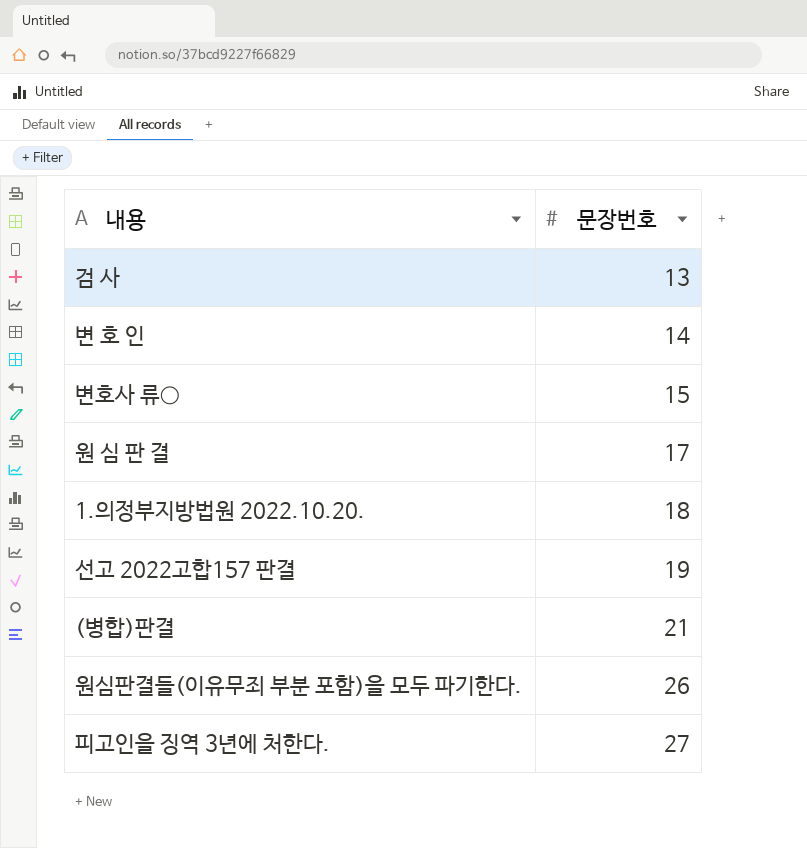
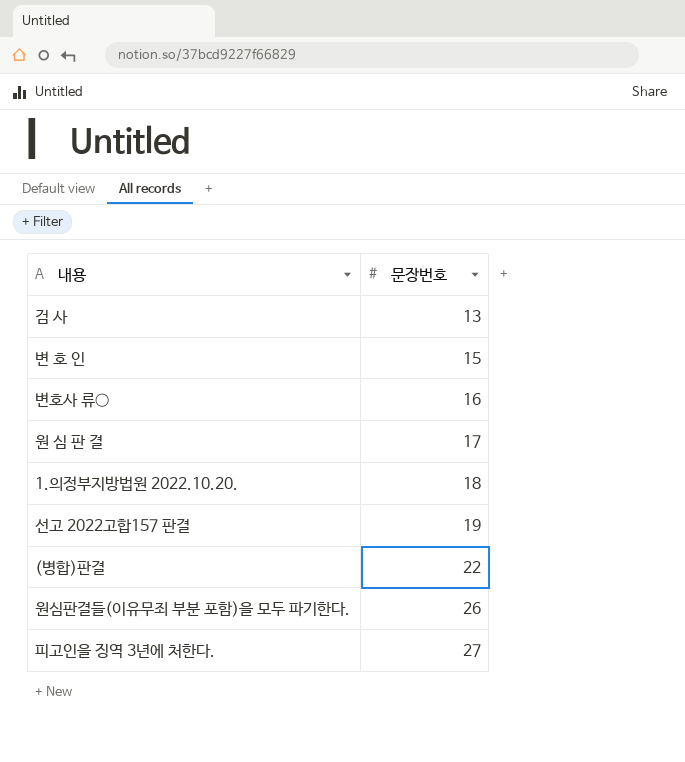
변 호 인 | 문장번호: 14 -> 15
변호사 류○ | 문장번호: 15 -> 16
(병합)판결 | 문장번호: 21 -> 22

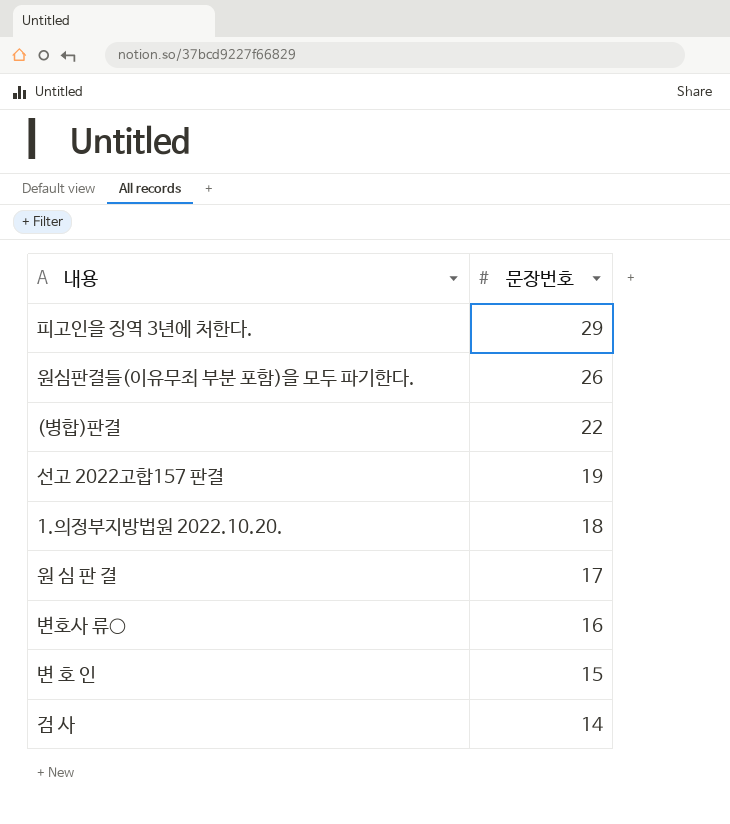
row order: 문장번호 ascending -> 문장번호 descending
피고인을 징역 3년에 처한다. | 문장번호: 27 -> 29
검 사 | 문장번호: 13 -> 14

